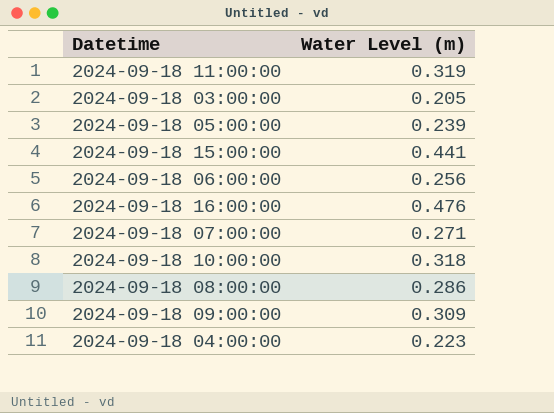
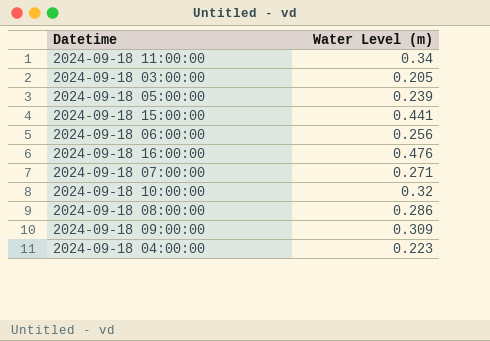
2024-09-18 11:00:00 | Water Level (m): 0.319 -> 0.34
2024-09-18 10:00:00 | Water Level (m): 0.318 -> 0.32

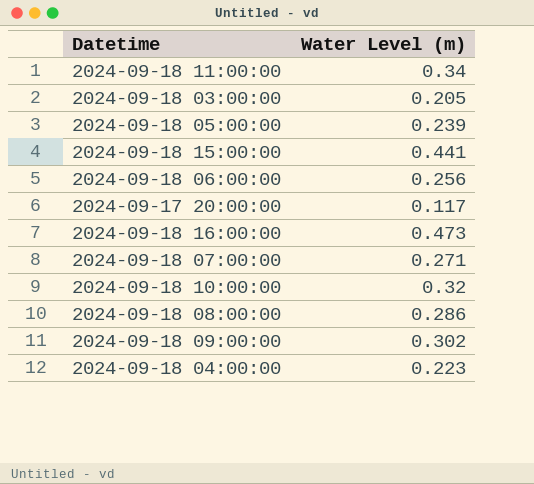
row 2024-09-17 20:00:00: none -> 0.117
2024-09-18 16:00:00 | Water Level (m): 0.476 -> 0.473
2024-09-18 09:00:00 | Water Level (m): 0.309 -> 0.302

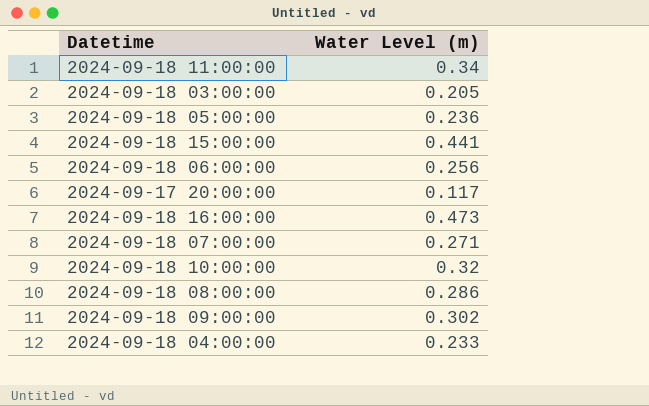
2024-09-18 05:00:00 | Water Level (m): 0.239 -> 0.236
2024-09-18 04:00:00 | Water Level (m): 0.223 -> 0.233

